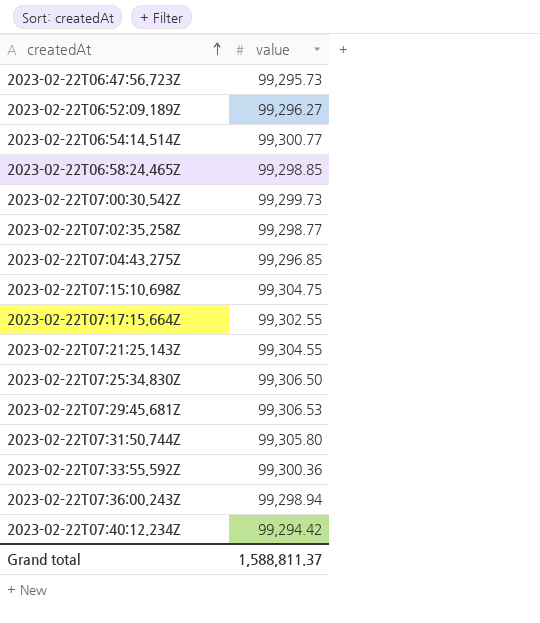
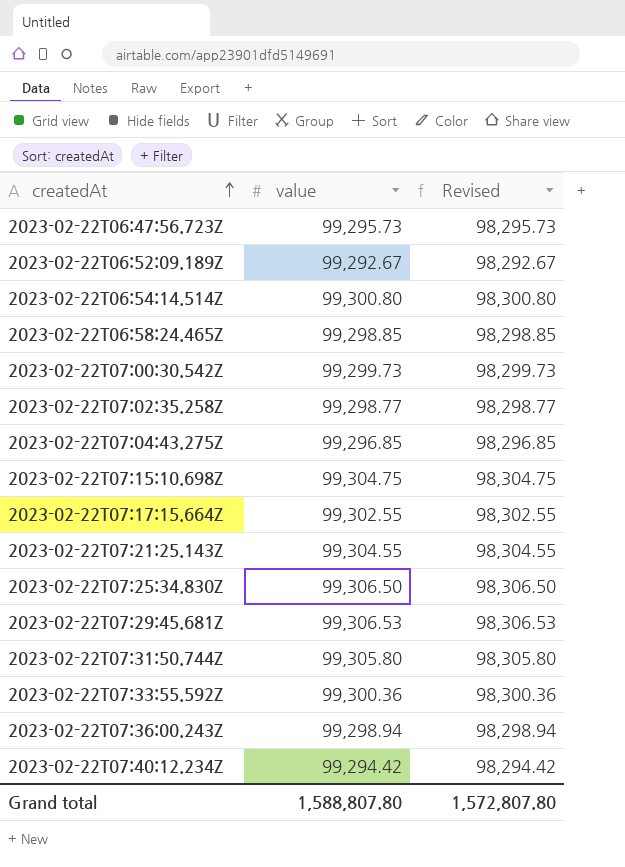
column Revised | formula: none -> [value] - 1000
2023-02-22T06:52:09.189Z | value: 99,296.27 -> 99,292.67
2023-02-22T06:54:14.514Z | value: 99,300.77 -> 99,300.80
Grand total | value: 1,588,811.37 -> 1,588,807.80

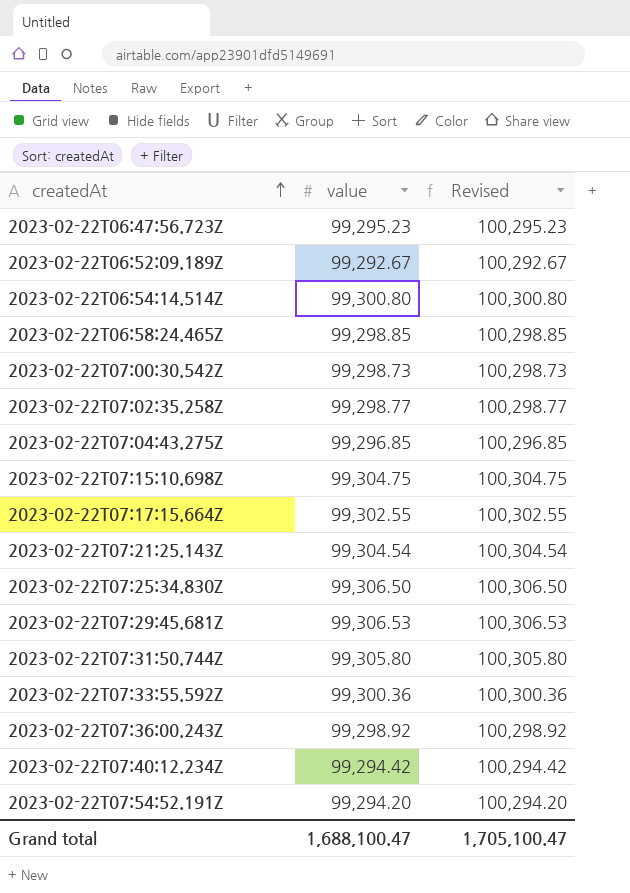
column Revised | formula: [value] - 1000 -> [value] + 1000
2023-02-22T06:47:56.723Z | value: 99,295.73 -> 99,295.23
2023-02-22T07:00:30.542Z | value: 99,299.73 -> 99,298.73
2023-02-22T07:21:25.143Z | value: 99,304.55 -> 99,304.54
2023-02-22T07:36:00.243Z | value: 99,298.94 -> 99,298.92
row 2023-02-22T07:54:52.191Z: none -> 99,294.20 | 100,294.20
Grand total | value: 1,588,807.80 -> 1,688,100.47
Grand total | Revised: 1,572,807.80 -> 1,705,100.47

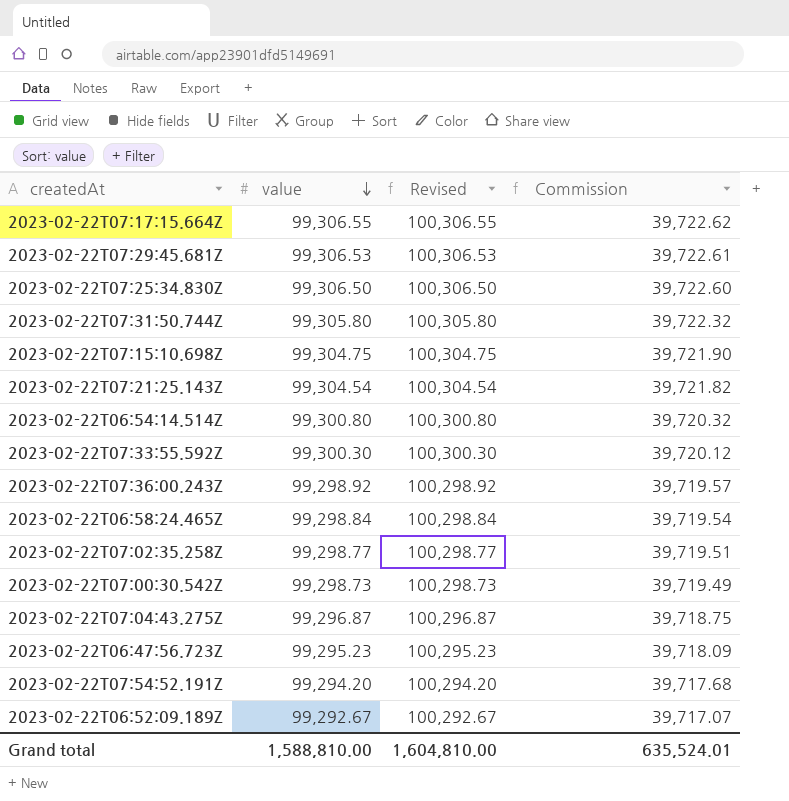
row order: createdAt ascending -> value descending
column Commission | formula: none -> [value] * 0.4
row 2023-02-22T07:40:12.234Z: 99,294.42 | 100,294.42 -> none
2023-02-22T07:17:15.664Z | value: 99,302.55 -> 99,306.55
2023-02-22T07:17:15.664Z | Revised: 100,302.55 -> 100,306.55
2023-02-22T07:33:55.592Z | value: 99,300.36 -> 99,300.30
2023-02-22T07:33:55.592Z | Revised: 100,300.36 -> 100,300.30
2023-02-22T06:58:24.465Z | value: 99,298.85 -> 99,298.84
2023-02-22T06:58:24.465Z | Revised: 100,298.85 -> 100,298.84
2023-02-22T07:04:43.275Z | value: 99,296.85 -> 99,296.87
2023-02-22T07:04:43.275Z | Revised: 100,296.85 -> 100,296.87
Grand total | value: 1,688,100.47 -> 1,588,810.00
Grand total | Revised: 1,705,100.47 -> 1,604,810.00

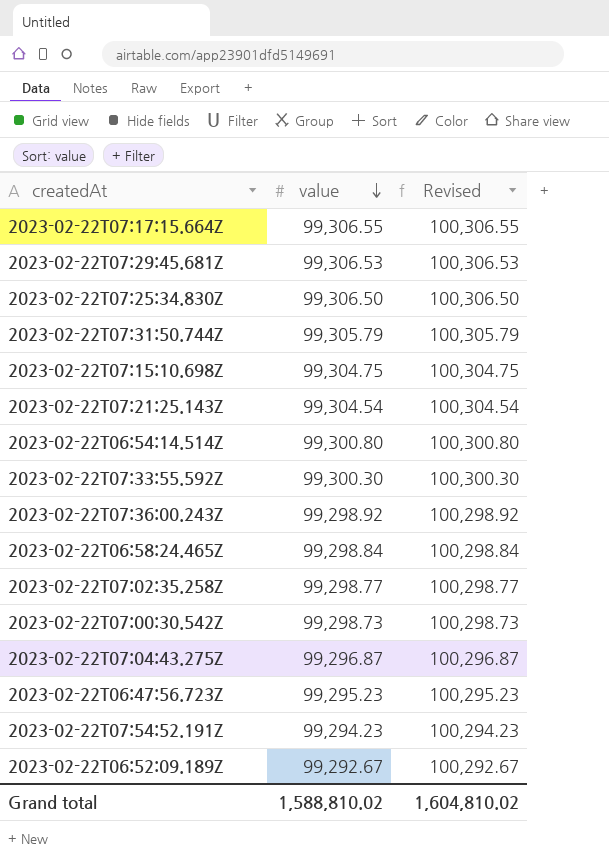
column Commission | formula: [value] * 0.4 -> none
2023-02-22T07:31:50.744Z | value: 99,305.80 -> 99,305.79
2023-02-22T07:31:50.744Z | Revised: 100,305.80 -> 100,305.79
2023-02-22T07:54:52.191Z | value: 99,294.20 -> 99,294.23
2023-02-22T07:54:52.191Z | Revised: 100,294.20 -> 100,294.23
Grand total | value: 1,588,810.00 -> 1,588,810.02
Grand total | Revised: 1,604,810.00 -> 1,604,810.02

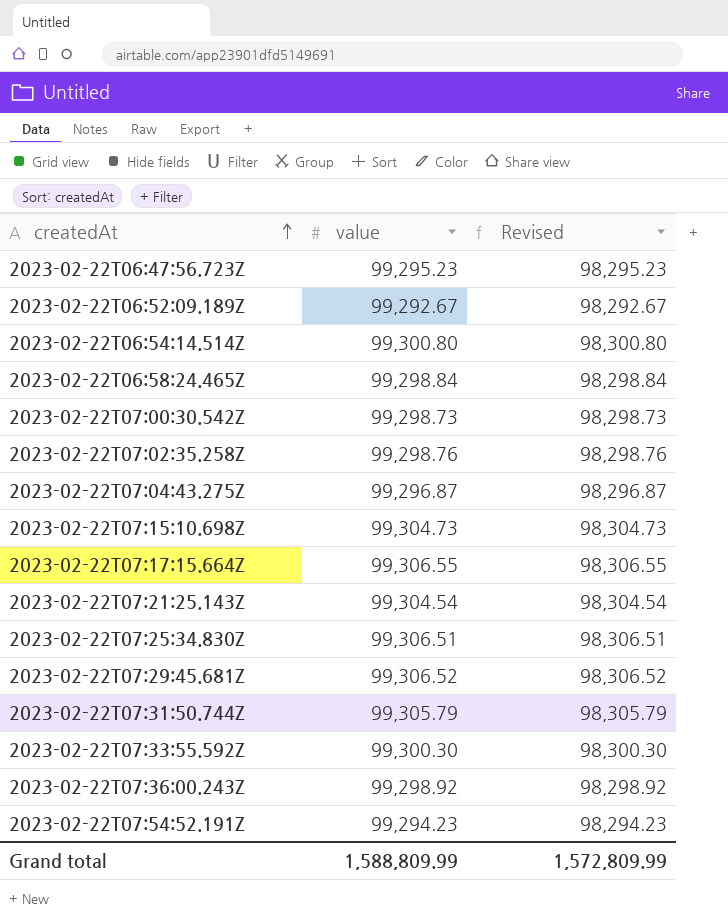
row order: value descending -> createdAt ascending
column Revised | formula: [value] + 1000 -> [value] - 1000
2023-02-22T07:02:35.258Z | value: 99,298.77 -> 99,298.76
2023-02-22T07:15:10.698Z | value: 99,304.75 -> 99,304.73
2023-02-22T07:25:34.830Z | value: 99,306.50 -> 99,306.51
2023-02-22T07:29:45.681Z | value: 99,306.53 -> 99,306.52
Grand total | value: 1,588,810.02 -> 1,588,809.99
Grand total | Revised: 1,604,810.02 -> 1,572,809.99

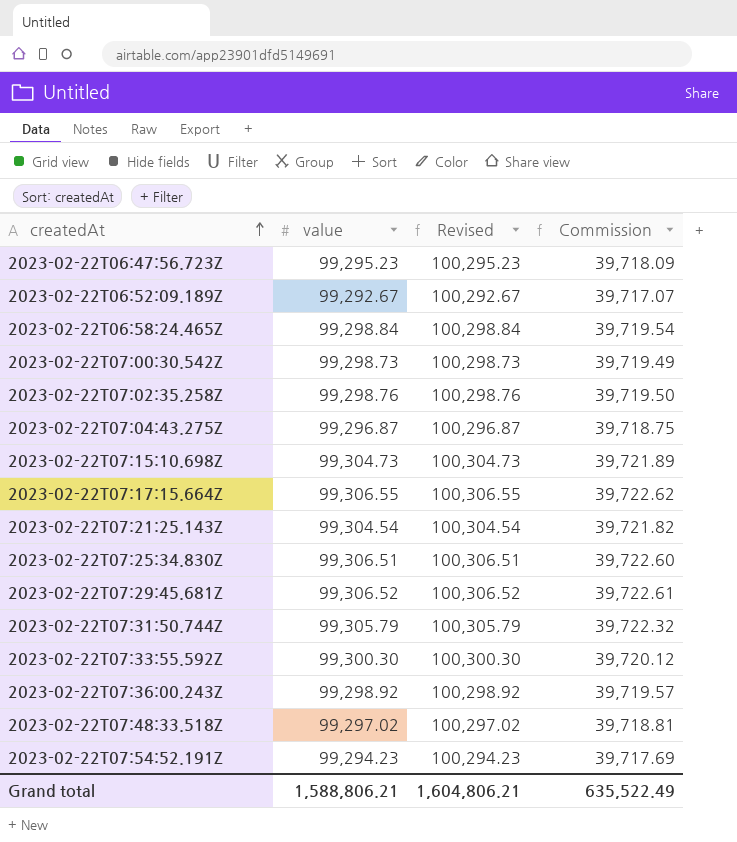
column Revised | formula: [value] - 1000 -> [value] + 1000
column Commission | formula: none -> [value] * 0.4
row 2023-02-22T06:54:14.514Z: 99,300.80 | 98,300.80 -> none
row 2023-02-22T07:48:33.518Z: none -> 99,297.02 | 100,297.02 | 39,718.81
Grand total | value: 1,588,809.99 -> 1,588,806.21
Grand total | Revised: 1,572,809.99 -> 1,604,806.21

